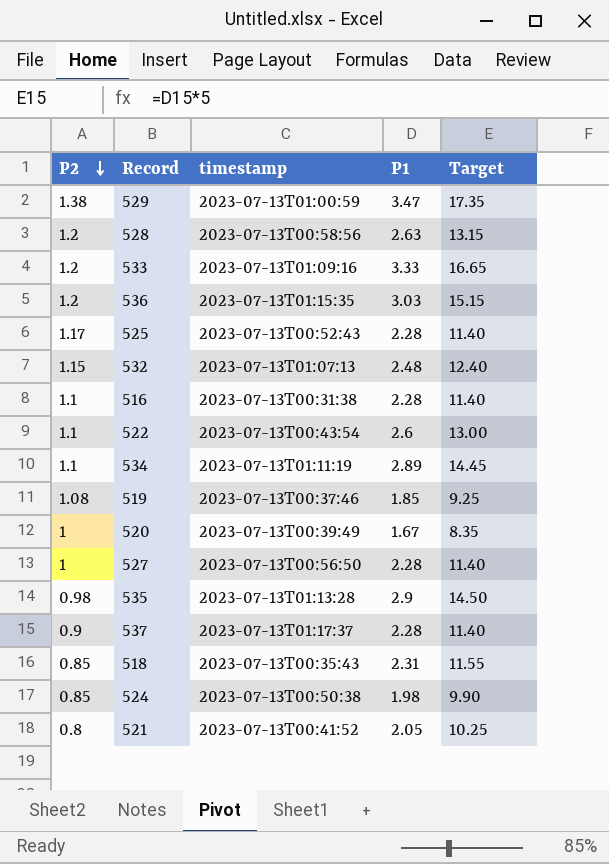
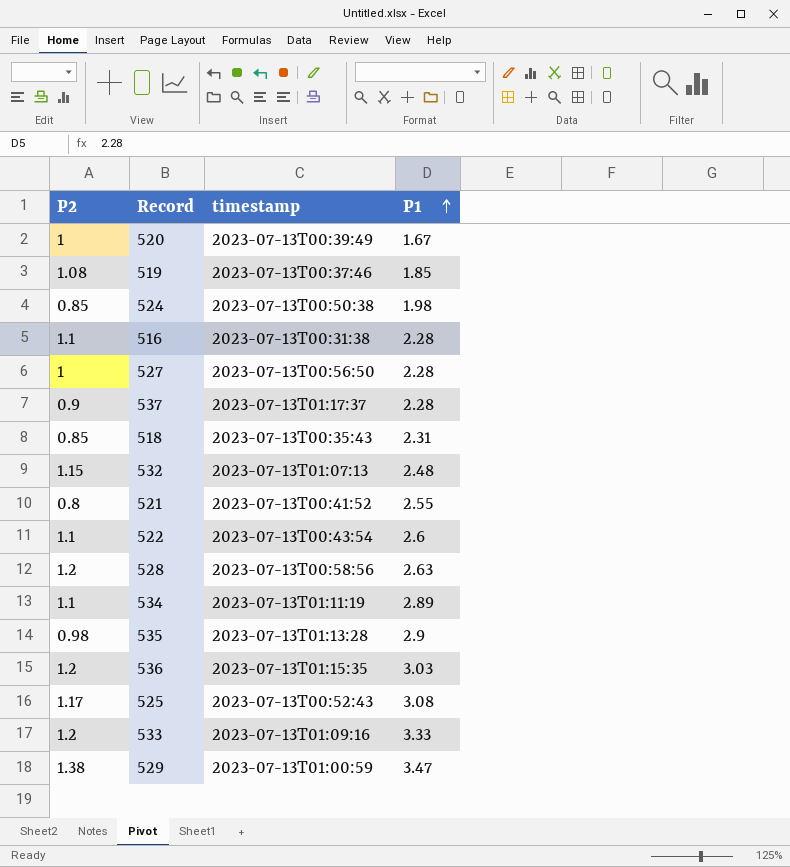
row order: P2 descending -> P1 ascending
column Target | formula: [P1] * 5 -> none
521 | P1: 2.05 -> 2.55
525 | P1: 2.28 -> 3.08

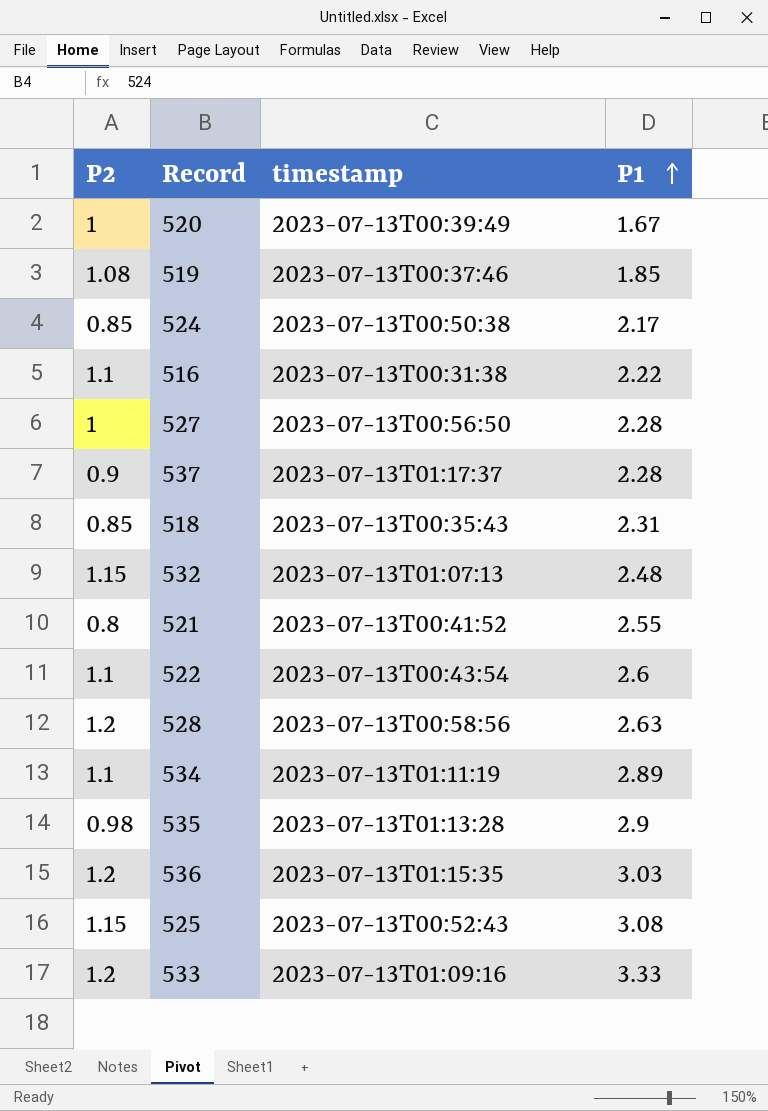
row 529: 1.38 | 2023-07-13T01:00:59 | 3.47 -> none
524 | P1: 1.98 -> 2.17
516 | P1: 2.28 -> 2.22
525 | P2: 1.17 -> 1.15

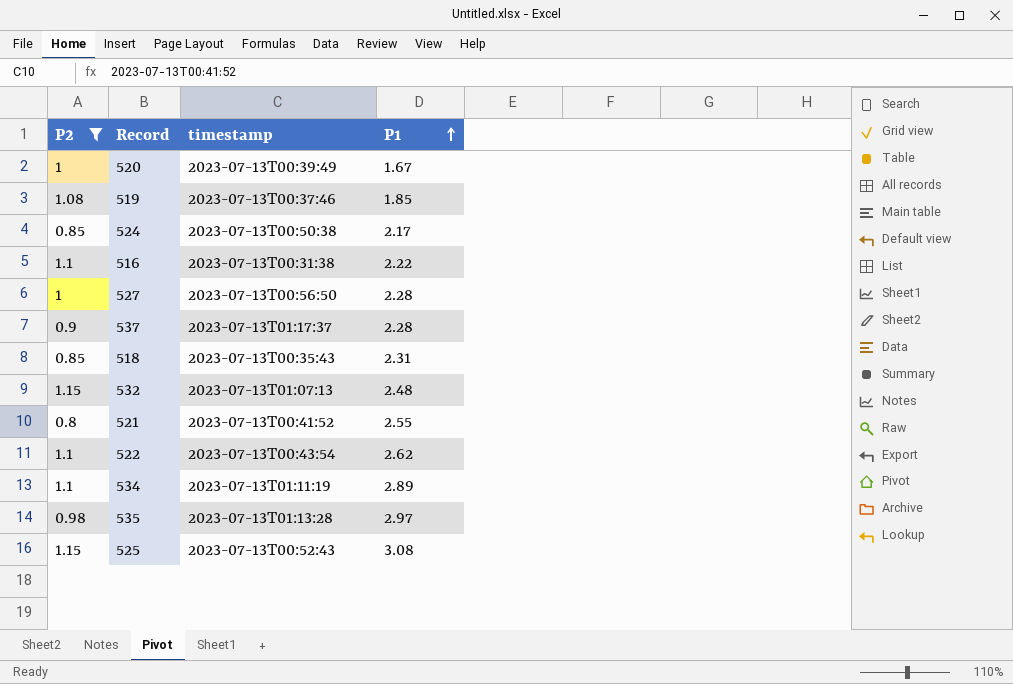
filter: none -> P2 != 1.2
522 | P1: 2.6 -> 2.62
535 | P1: 2.9 -> 2.97

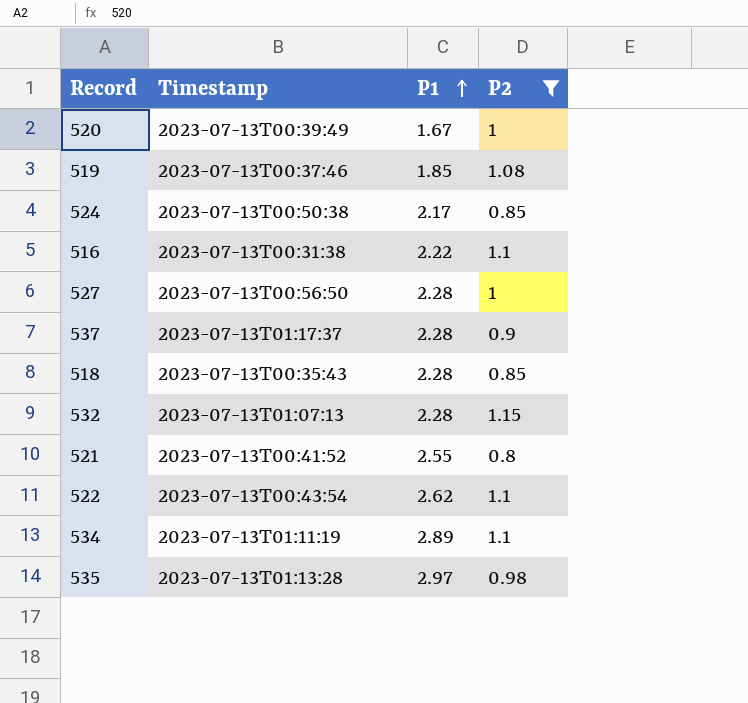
column name: timestamp -> Timestamp
column P2 | position: 1 -> 4
row 525: 1.15 | 2023-07-13T00:52:43 | 3.08 -> none
518 | P1: 2.31 -> 2.28
532 | P1: 2.48 -> 2.28

